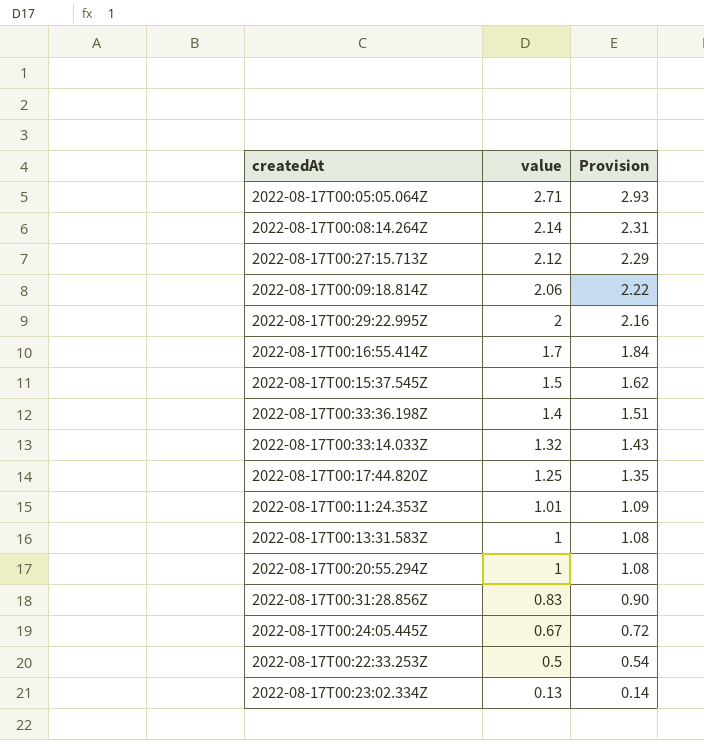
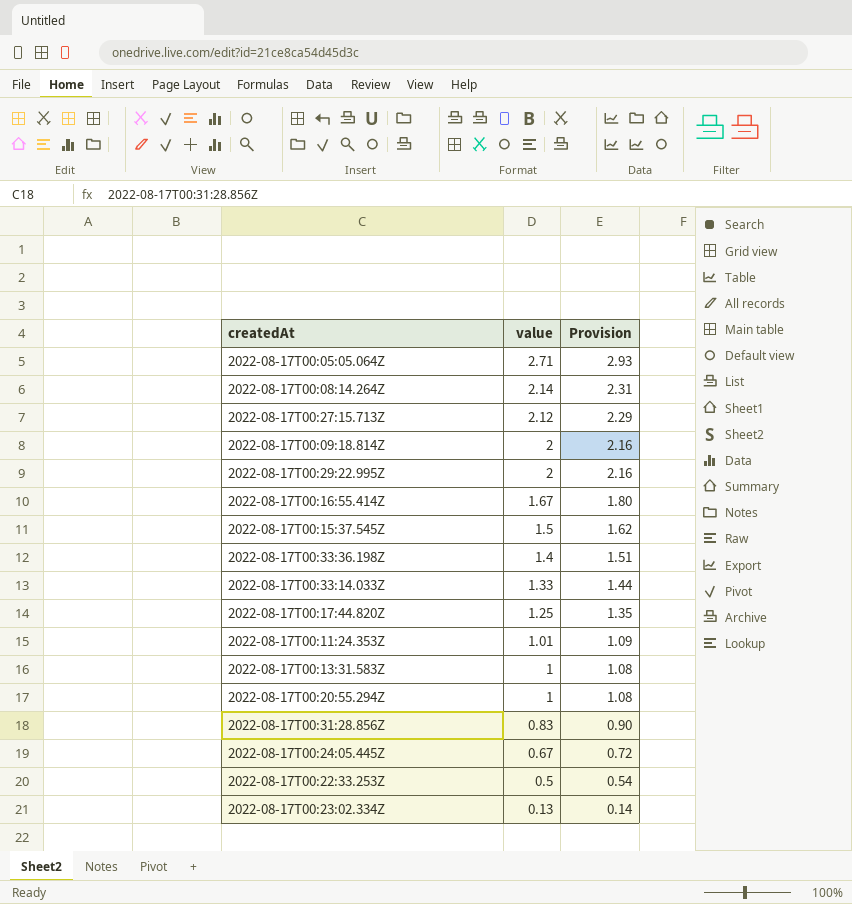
2022-08-17T00:09:18.814Z | value: 2.06 -> 2
2022-08-17T00:09:18.814Z | Provision: 2.22 -> 2.16
2022-08-17T00:16:55.414Z | value: 1.7 -> 1.67
2022-08-17T00:16:55.414Z | Provision: 1.84 -> 1.80
2022-08-17T00:33:14.033Z | value: 1.32 -> 1.33
2022-08-17T00:33:14.033Z | Provision: 1.43 -> 1.44

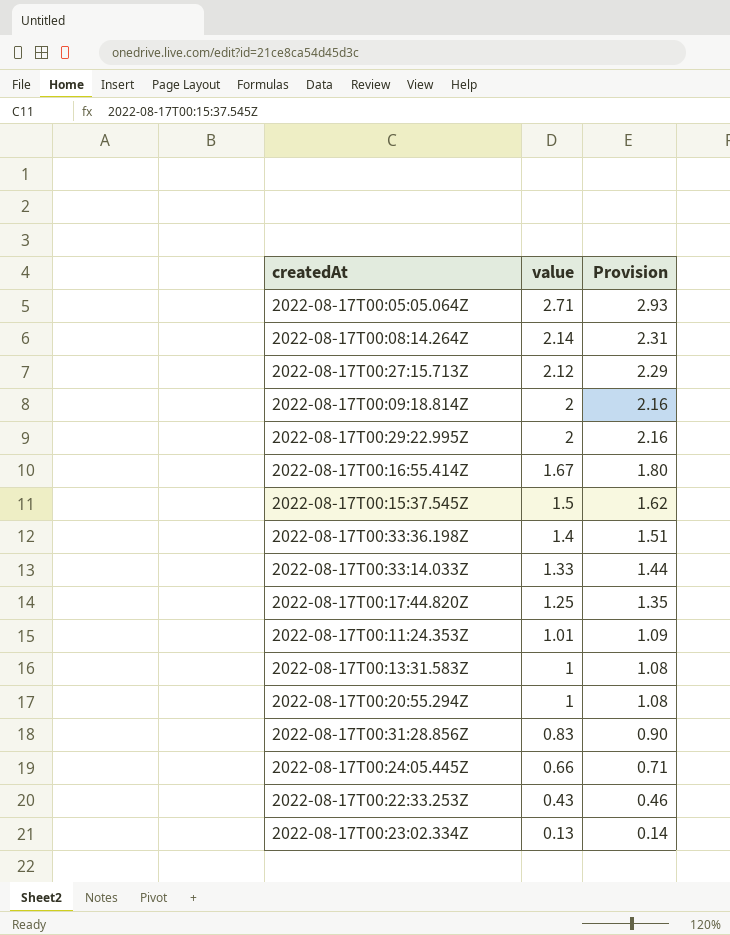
2022-08-17T00:24:05.445Z | value: 0.67 -> 0.66
2022-08-17T00:24:05.445Z | Provision: 0.72 -> 0.71
2022-08-17T00:22:33.253Z | value: 0.5 -> 0.43
2022-08-17T00:22:33.253Z | Provision: 0.54 -> 0.46

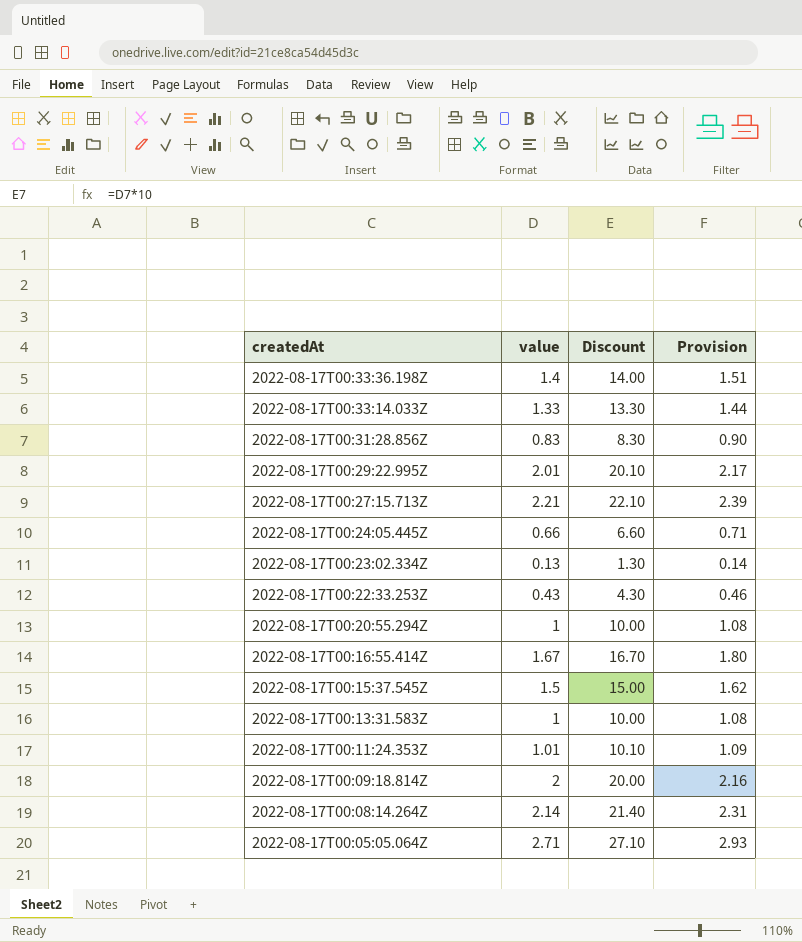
row order: value descending -> createdAt descending
column Discount | formula: none -> [value] * 10
row 2022-08-17T00:17:44.820Z: 1.25 | 1.35 -> none
2022-08-17T00:29:22.995Z | value: 2 -> 2.01
2022-08-17T00:29:22.995Z | Provision: 2.16 -> 2.17
2022-08-17T00:27:15.713Z | value: 2.12 -> 2.21
2022-08-17T00:27:15.713Z | Provision: 2.29 -> 2.39

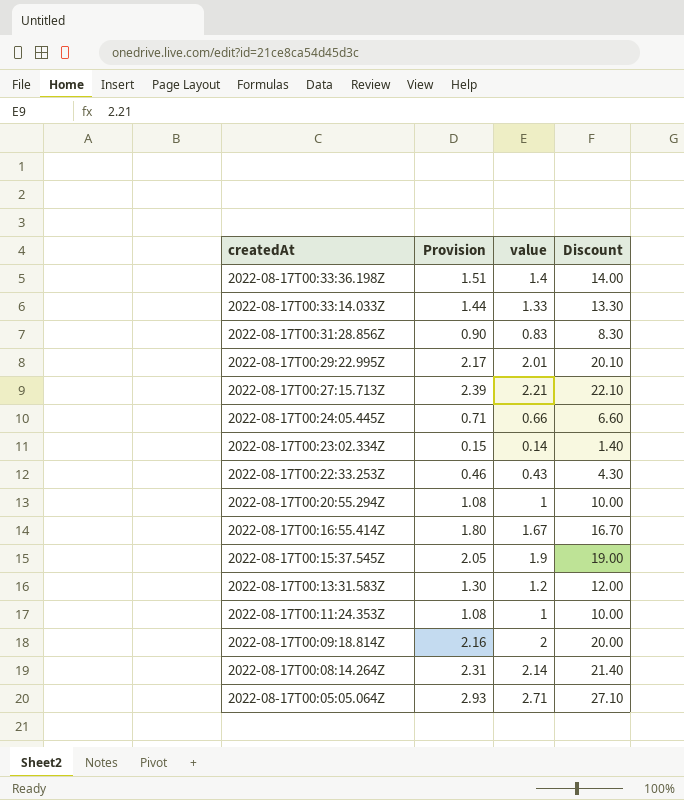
column Provision | position: 4 -> 2
2022-08-17T00:23:02.334Z | Provision: 0.14 -> 0.15
2022-08-17T00:23:02.334Z | value: 0.13 -> 0.14
2022-08-17T00:23:02.334Z | Discount: 1.30 -> 1.40
2022-08-17T00:15:37.545Z | Provision: 1.62 -> 2.05
2022-08-17T00:15:37.545Z | value: 1.5 -> 1.9
2022-08-17T00:15:37.545Z | Discount: 15.00 -> 19.00
2022-08-17T00:13:31.583Z | Provision: 1.08 -> 1.30
2022-08-17T00:13:31.583Z | value: 1 -> 1.2
2022-08-17T00:13:31.583Z | Discount: 10.00 -> 12.00
2022-08-17T00:11:24.353Z | Provision: 1.09 -> 1.08
2022-08-17T00:11:24.353Z | value: 1.01 -> 1
2022-08-17T00:11:24.353Z | Discount: 10.10 -> 10.00

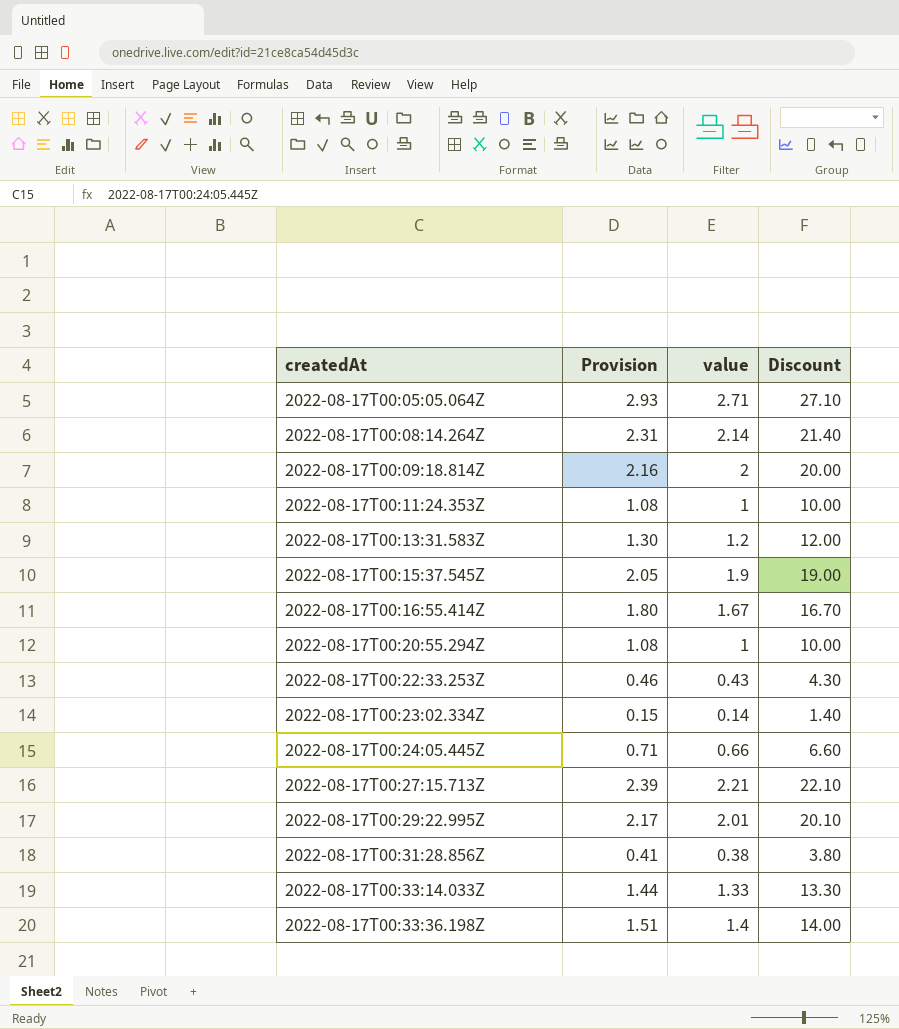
row order: createdAt descending -> createdAt ascending
2022-08-17T00:31:28.856Z | Provision: 0.90 -> 0.41
2022-08-17T00:31:28.856Z | value: 0.83 -> 0.38
2022-08-17T00:31:28.856Z | Discount: 8.30 -> 3.80

